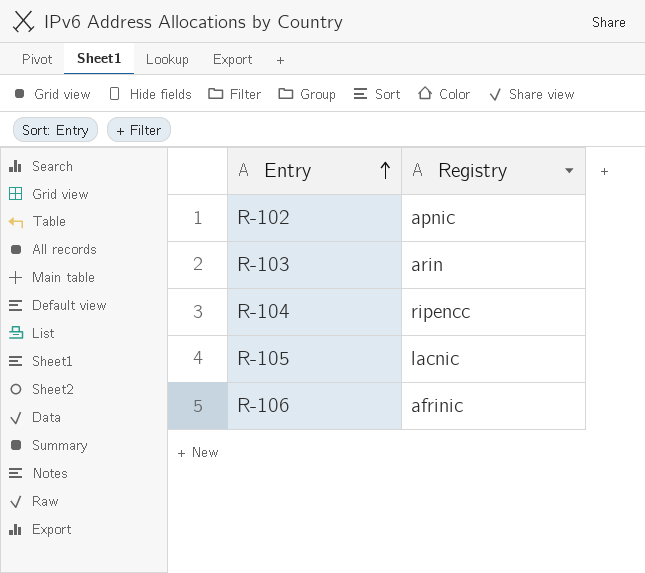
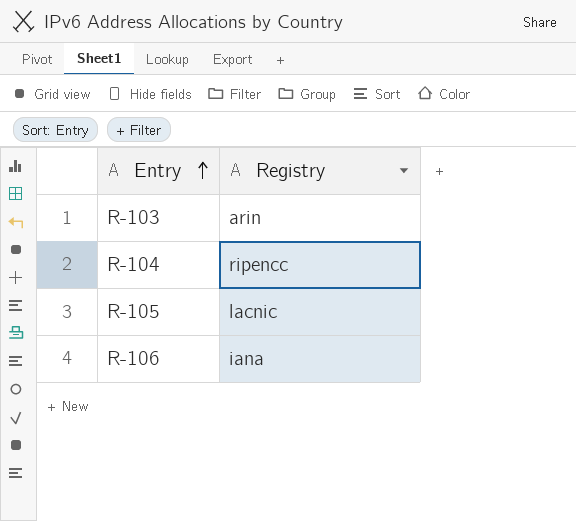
row R-102: apnic -> none
R-106 | Registry: afrinic -> iana

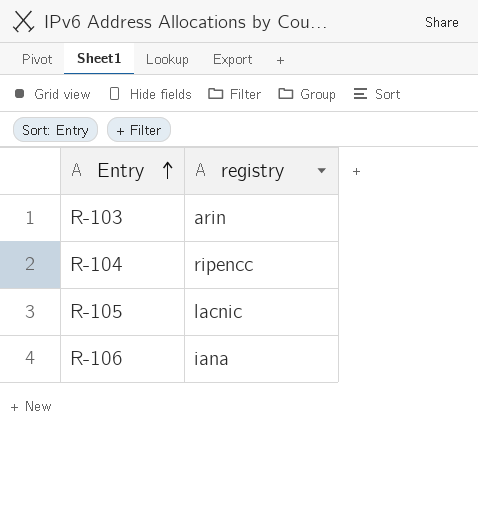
column name: Registry -> registry

